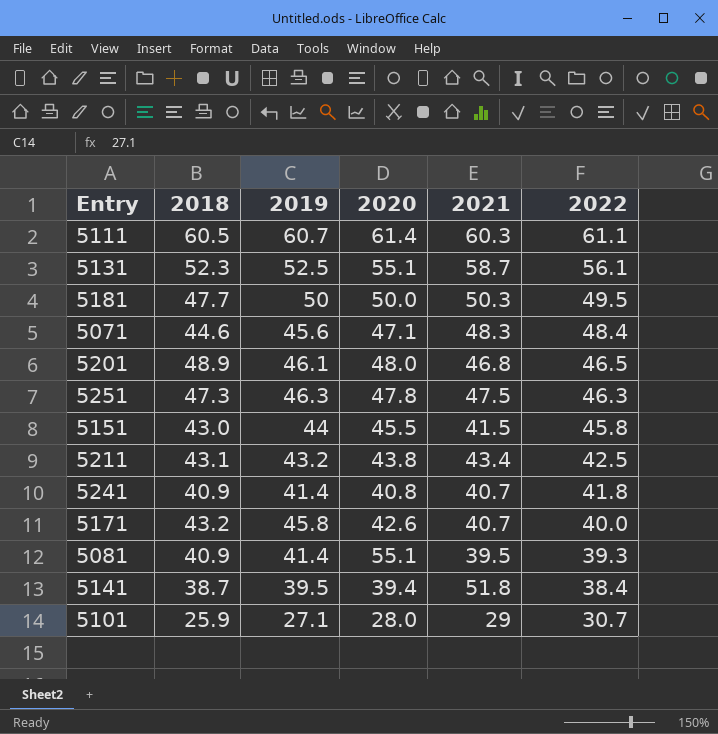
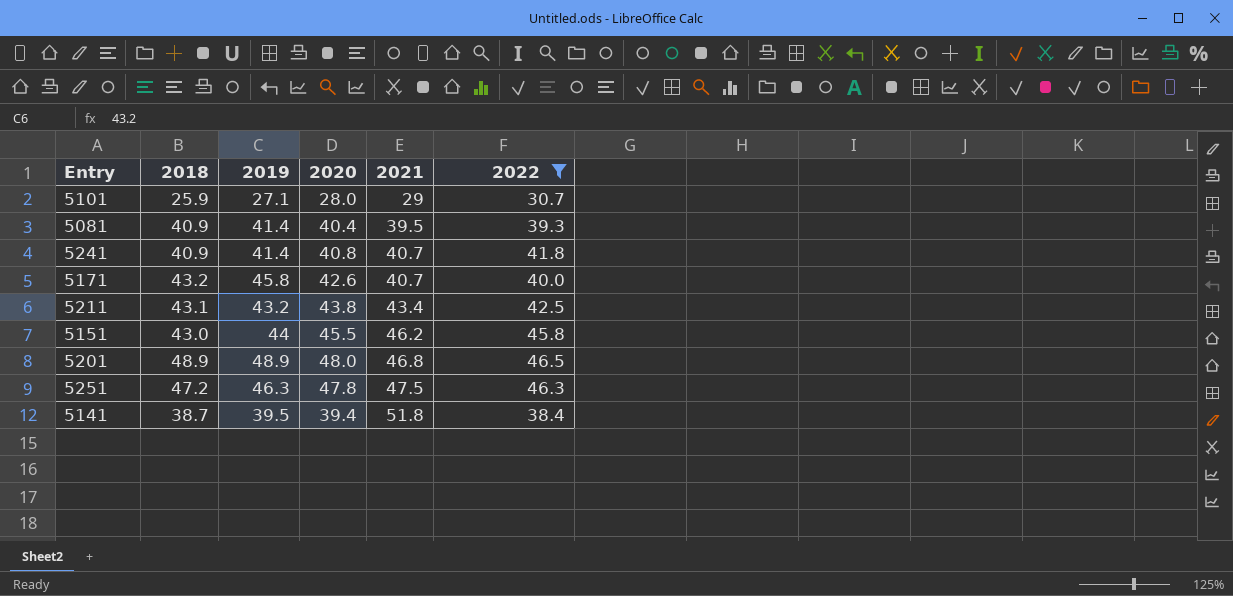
filter: none -> 2022 <= 46.5
row order: 2022 descending -> 2021 ascending
5081 | 2020: 55.1 -> 40.4
5151 | 2021: 41.5 -> 46.2
5201 | 2019: 46.1 -> 48.9
5251 | 2018: 47.3 -> 47.2

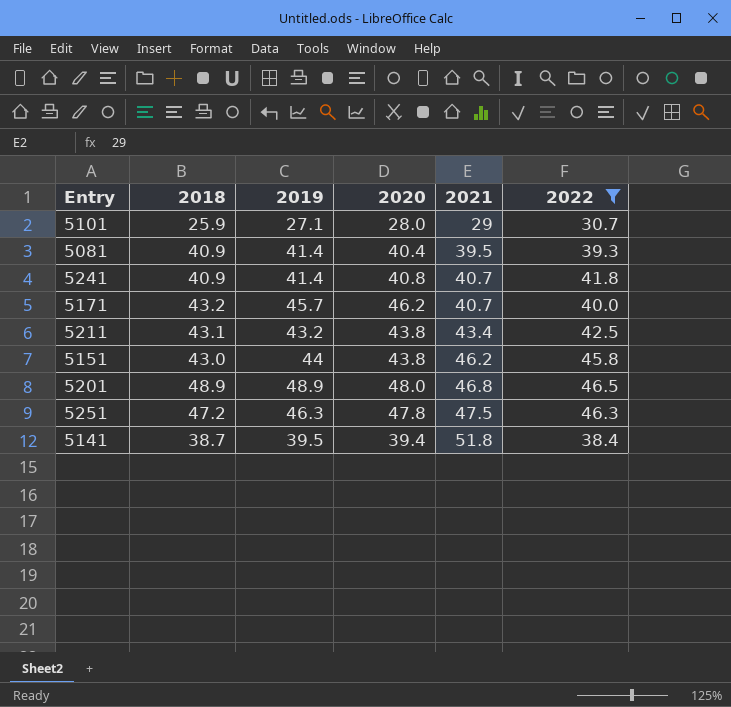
5171 | 2019: 45.8 -> 45.7
5171 | 2020: 42.6 -> 46.2
5151 | 2020: 45.5 -> 43.8

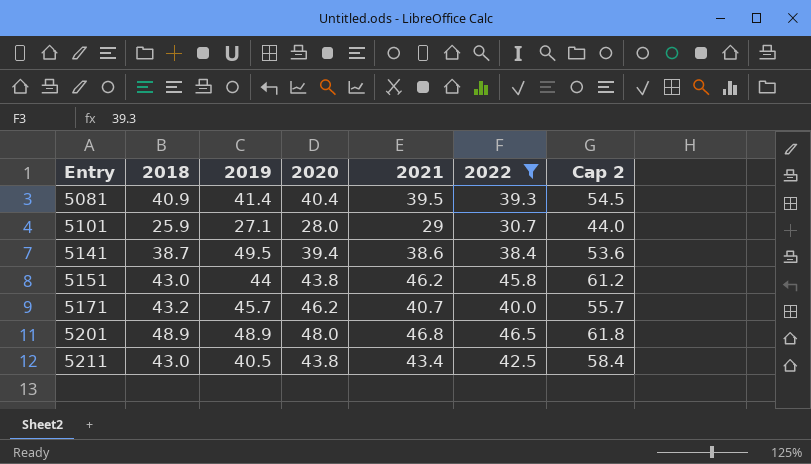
row order: 2021 ascending -> Entry ascending
column Cap 2 | formula: none -> [2021] + 15
row 5241: 40.9 | 41.4 | 40.8 | 40.7 | 41.8 -> none
row 5251: 47.2 | 46.3 | 47.8 | 47.5 | 46.3 -> none
5141 | 2019: 39.5 -> 49.5
5141 | 2021: 51.8 -> 38.6
5211 | 2018: 43.1 -> 43.0
5211 | 2019: 43.2 -> 40.5

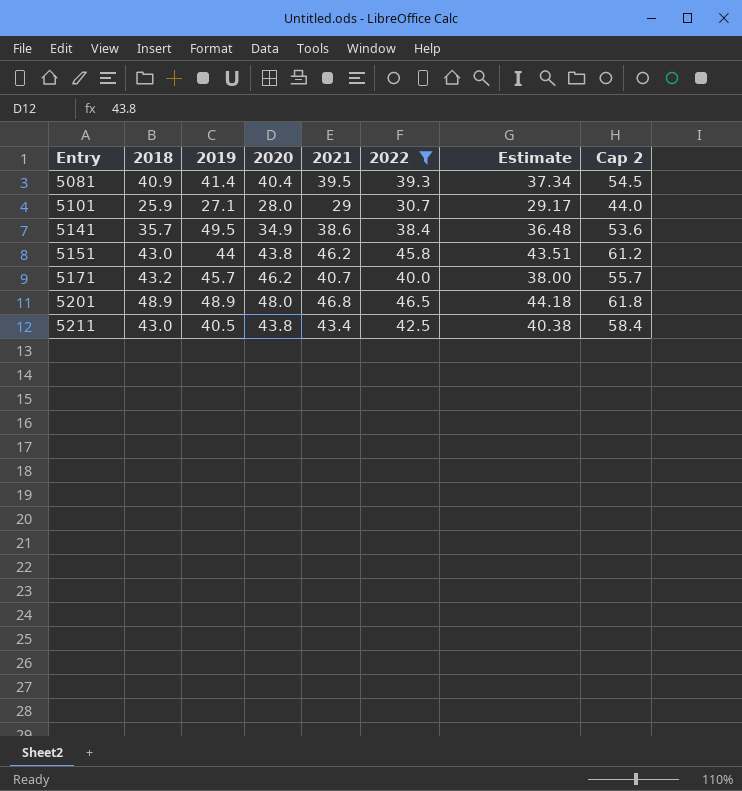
column Estimate | formula: none -> [2022] * 0.95
5141 | 2018: 38.7 -> 35.7
5141 | 2020: 39.4 -> 34.9

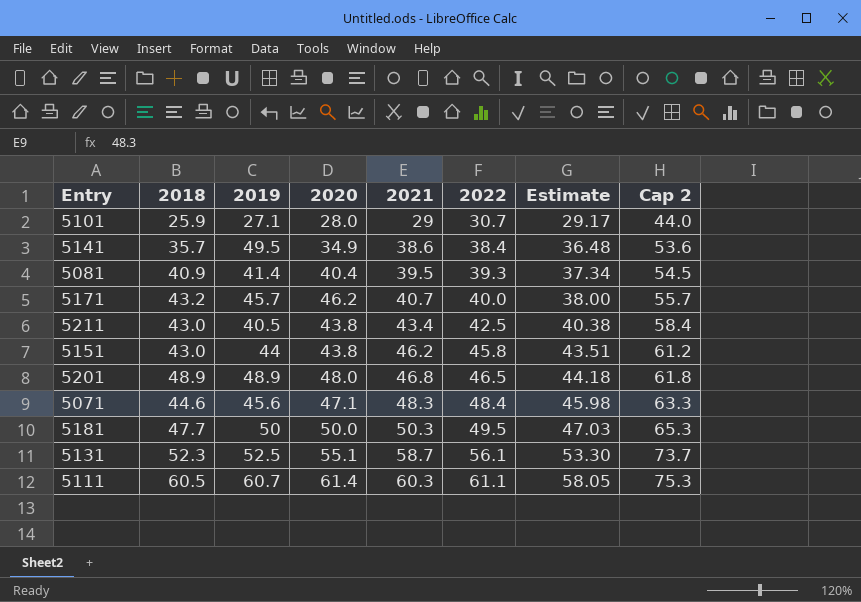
filter: 2022 <= 46.5 -> none
row order: Entry ascending -> 2021 ascending

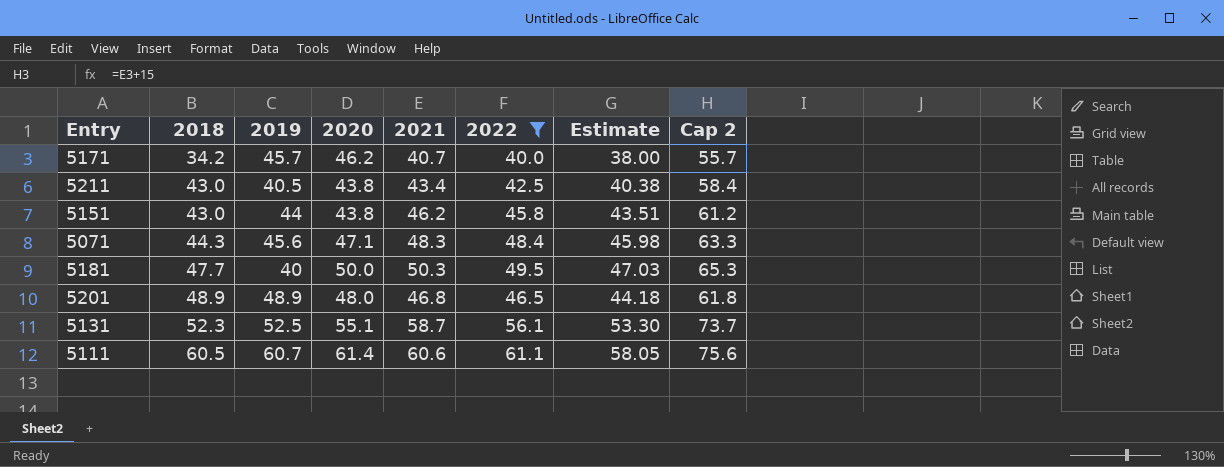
filter: none -> 2022 >= 40.0
row order: 2021 ascending -> 2018 ascending
5171 | 2018: 43.2 -> 34.2
5071 | 2018: 44.6 -> 44.3
5181 | 2019: 50 -> 40
5111 | 2021: 60.3 -> 60.6
5111 | Cap 2: 75.3 -> 75.6

